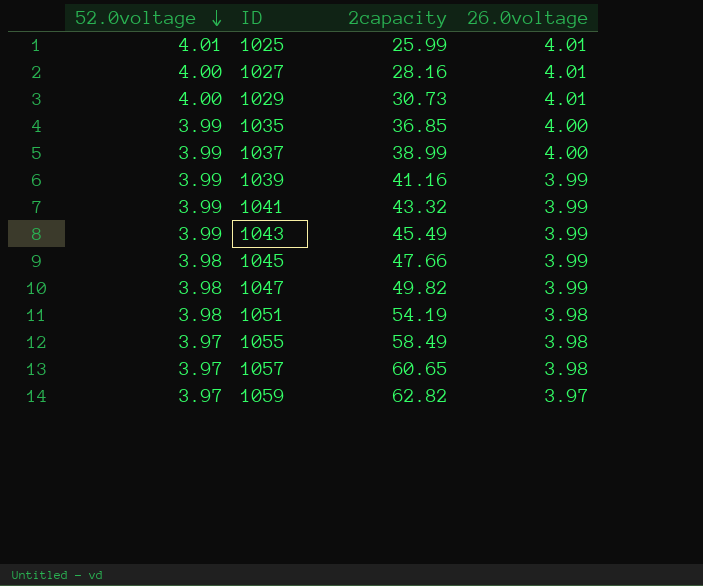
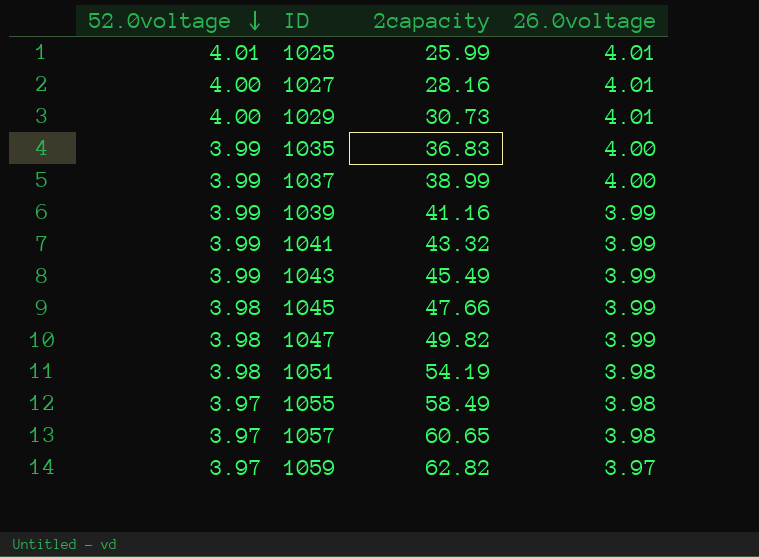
1035 | 2capacity: 36.85 -> 36.83

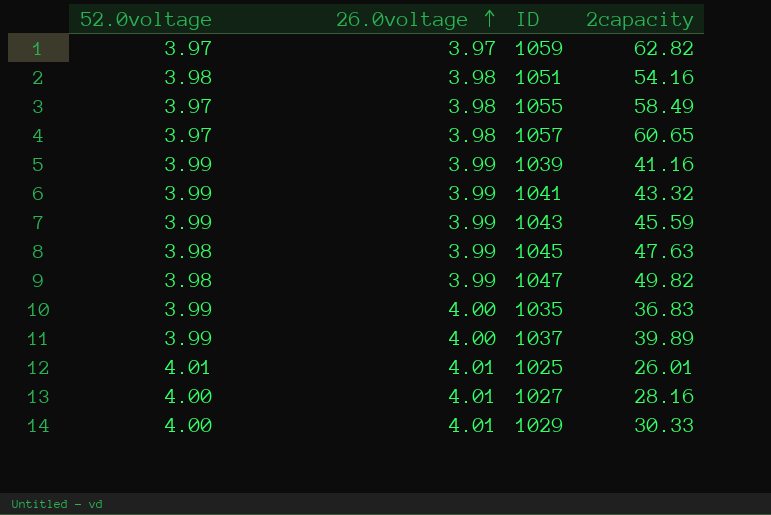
row order: 52.0voltage descending -> 26.0voltage ascending
column 26.0voltage | position: 4 -> 2
1051 | 2capacity: 54.19 -> 54.16
1043 | 2capacity: 45.49 -> 45.59
1045 | 2capacity: 47.66 -> 47.63
1037 | 2capacity: 38.99 -> 39.89
1025 | 2capacity: 25.99 -> 26.01
1029 | 2capacity: 30.73 -> 30.33

